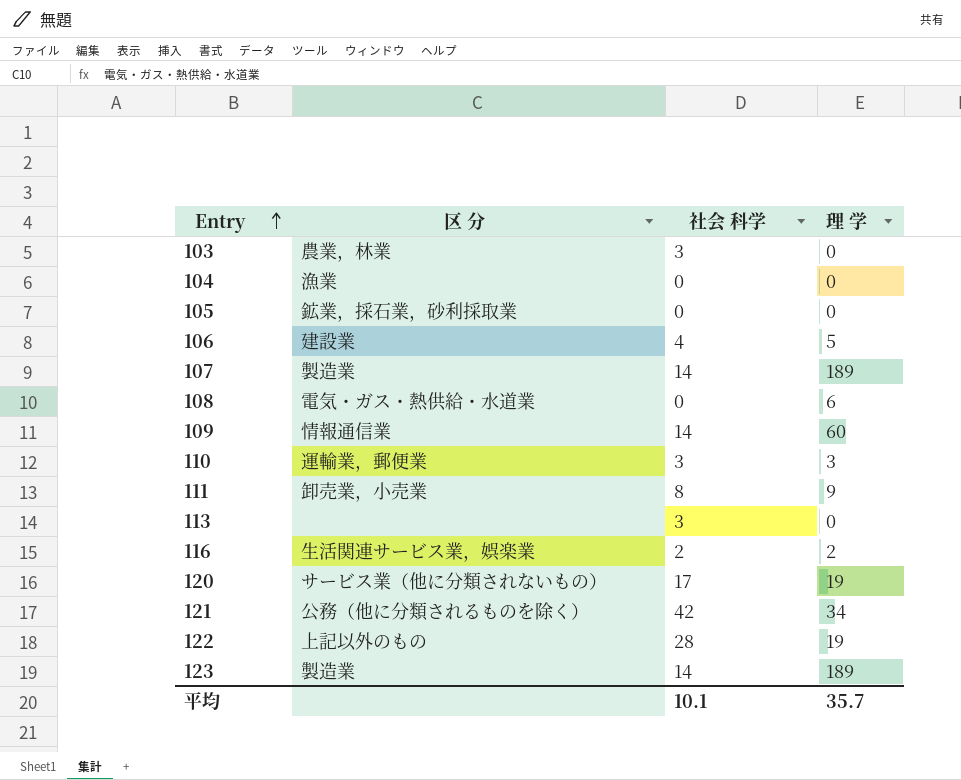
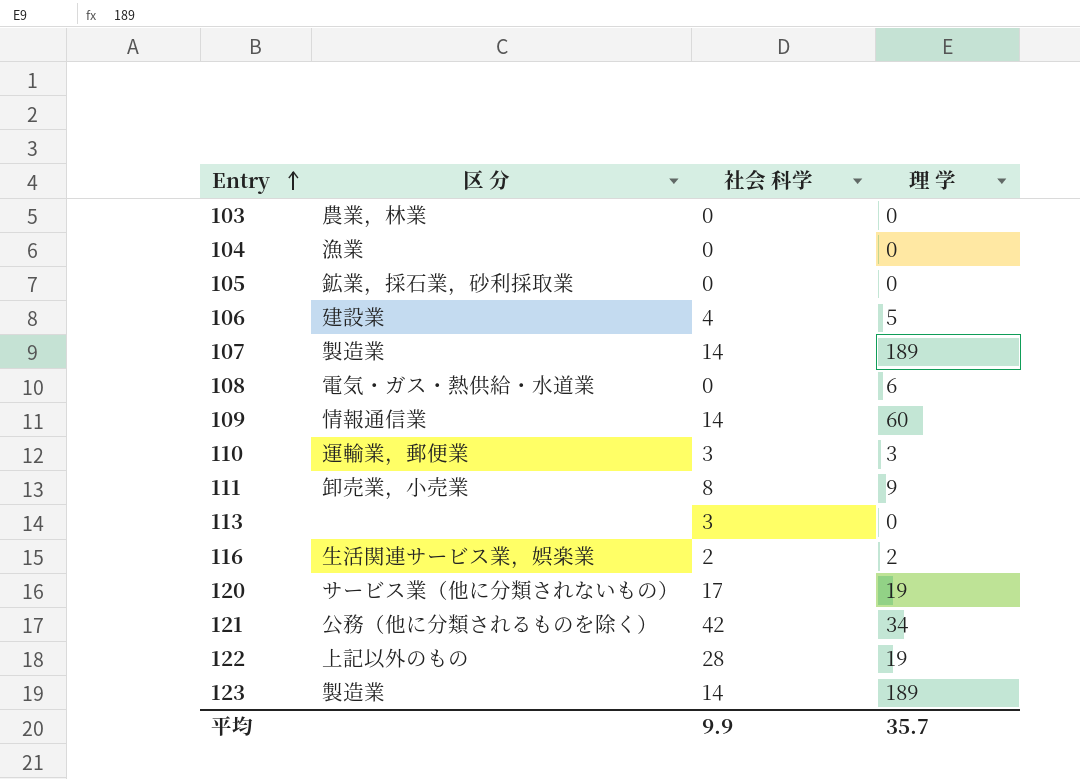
103 | 社会 科学: 3 -> 0
平均 | 社会 科学: 10.1 -> 9.9

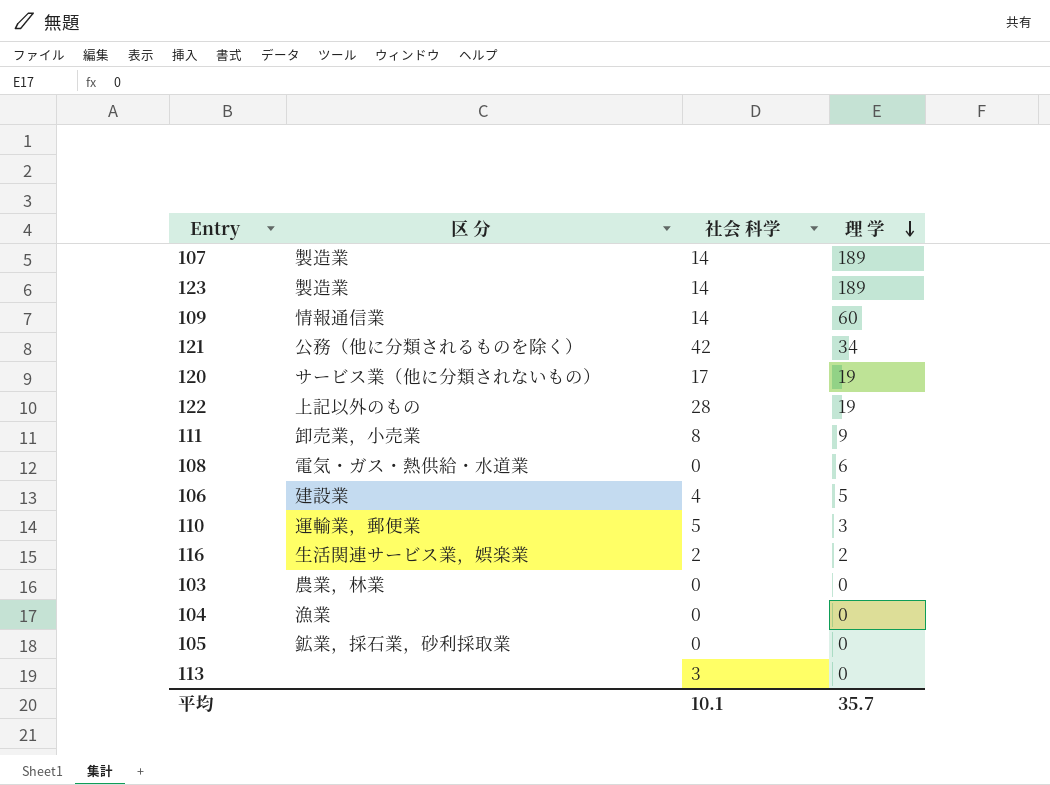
row order: Entry ascending -> 理 学 descending
110 | 社会 科学: 3 -> 5
平均 | 社会 科学: 9.9 -> 10.1

